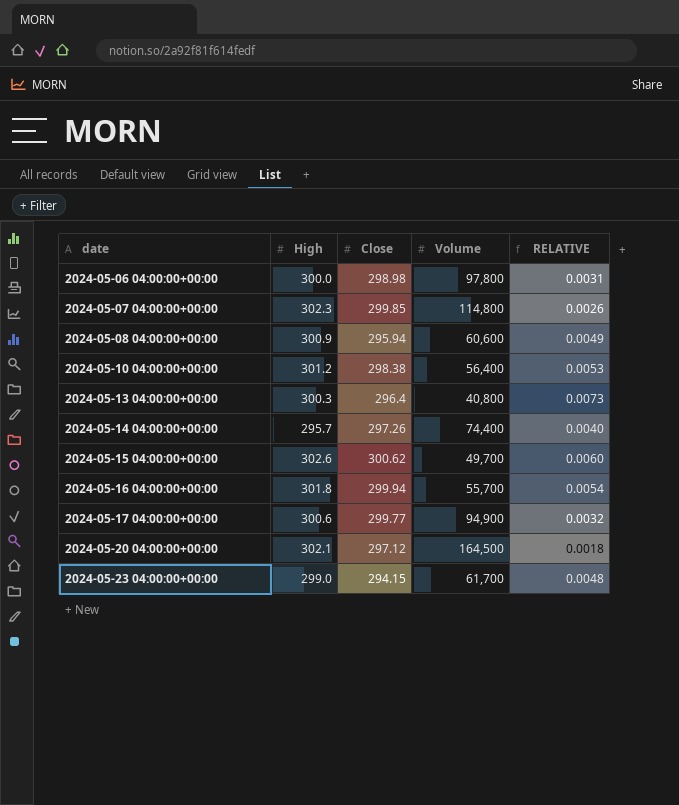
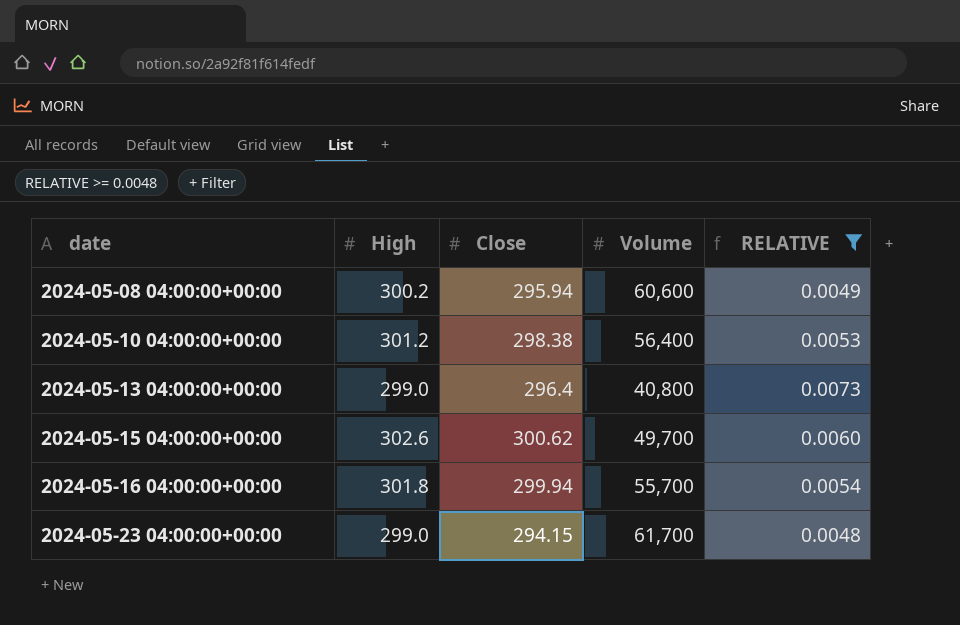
filter: none -> RELATIVE >= 0.0048
2024-05-08 04:00:00+00:00 | High: 300.9 -> 300.2
2024-05-13 04:00:00+00:00 | High: 300.3 -> 299.0

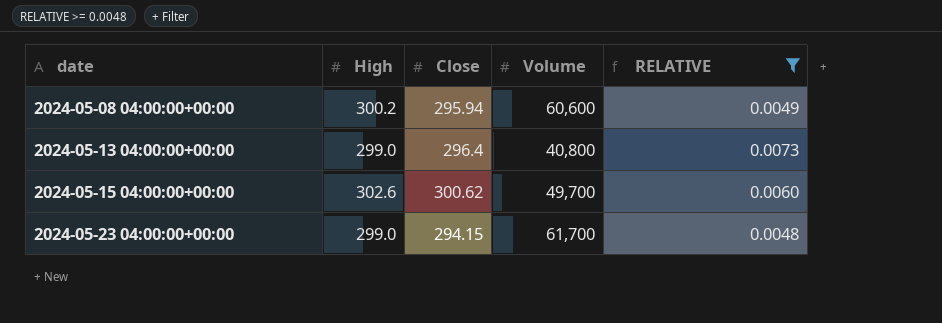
row 2024-05-10 04:00:00+00:00: 301.2 | 298.38 | 56,400 | 0.0053 -> none
row 2024-05-16 04:00:00+00:00: 301.8 | 299.94 | 55,700 | 0.0054 -> none

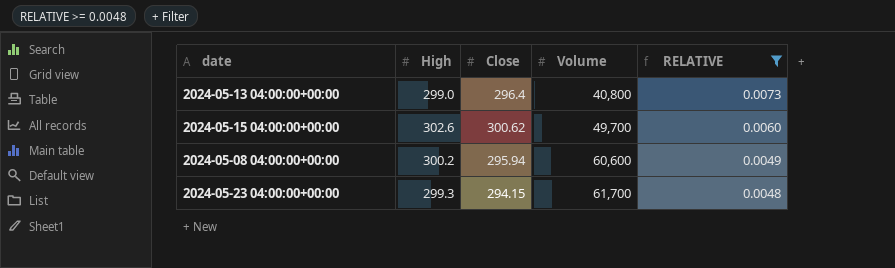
row order: date ascending -> Volume ascending
2024-05-23 04:00:00+00:00 | High: 299.0 -> 299.3

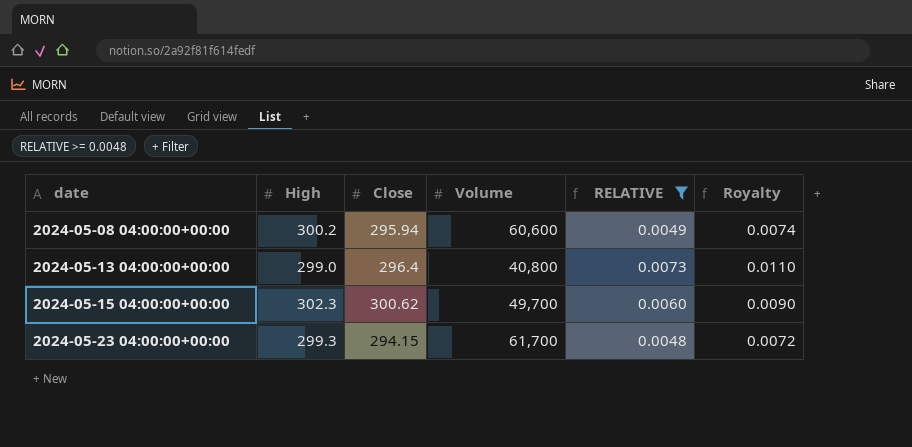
row order: Volume ascending -> date ascending
column Royalty | formula: none -> [RELATIVE] * 1.5
2024-05-15 04:00:00+00:00 | High: 302.6 -> 302.3

